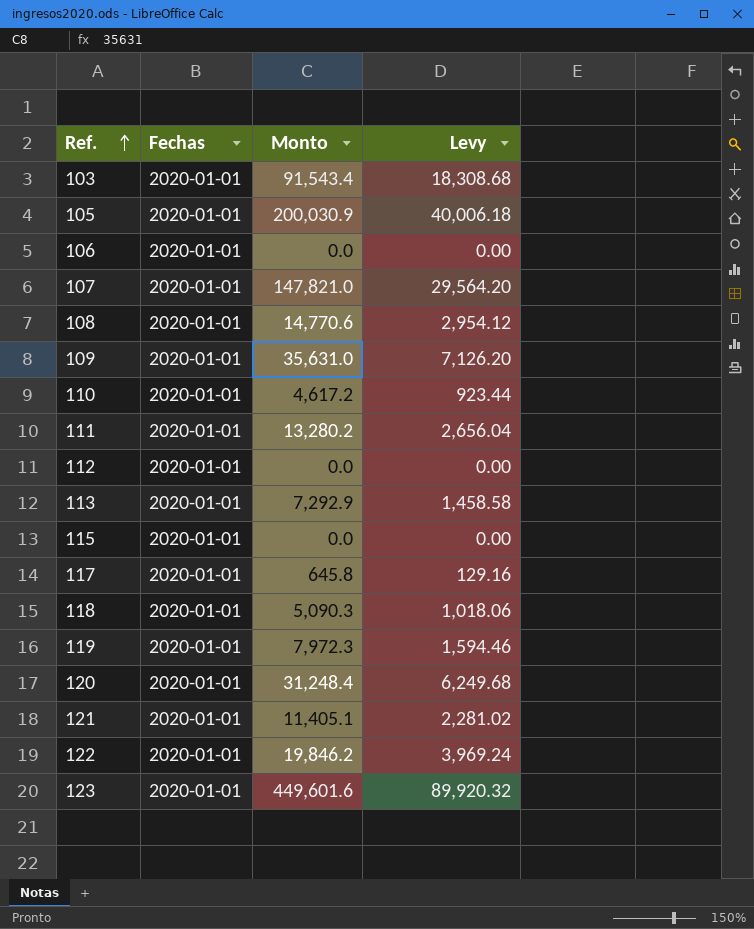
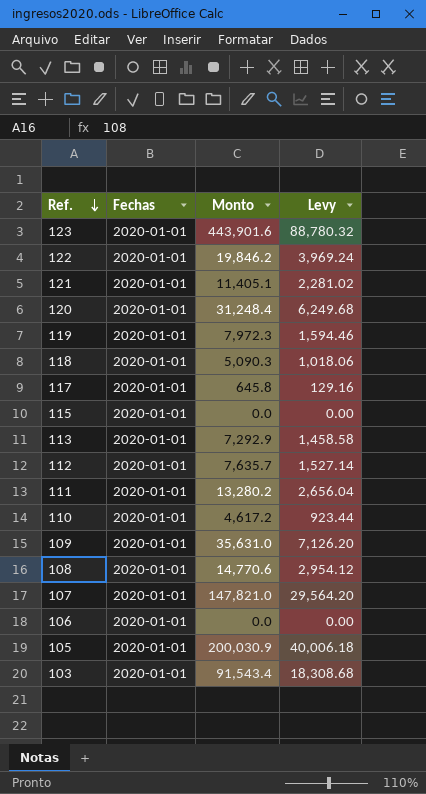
row order: Ref. ascending -> Ref. descending
123 | Monto: 449,601.6 -> 443,901.6
123 | Levy: 89,920.32 -> 88,780.32
112 | Monto: 0.0 -> 7,635.7
112 | Levy: 0.00 -> 1,527.14

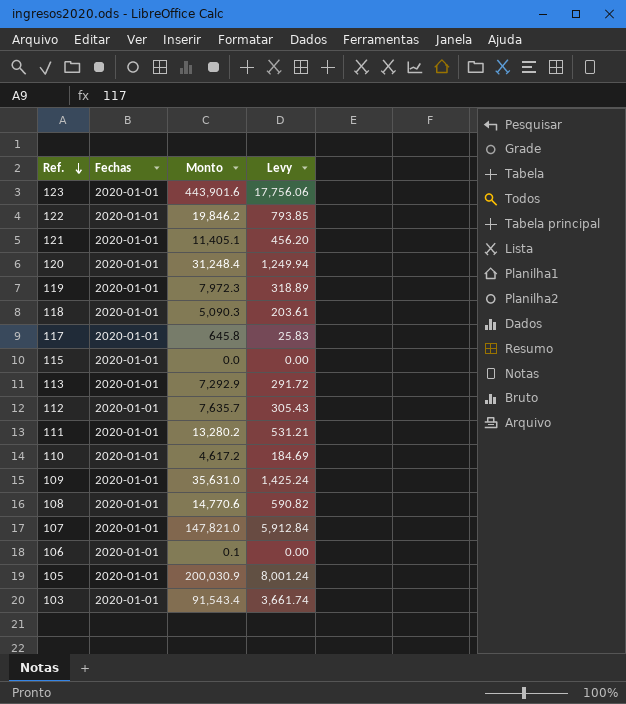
column Levy | formula: [Monto] * 0.2 -> [Monto] * 0.04
106 | Monto: 0.0 -> 0.1

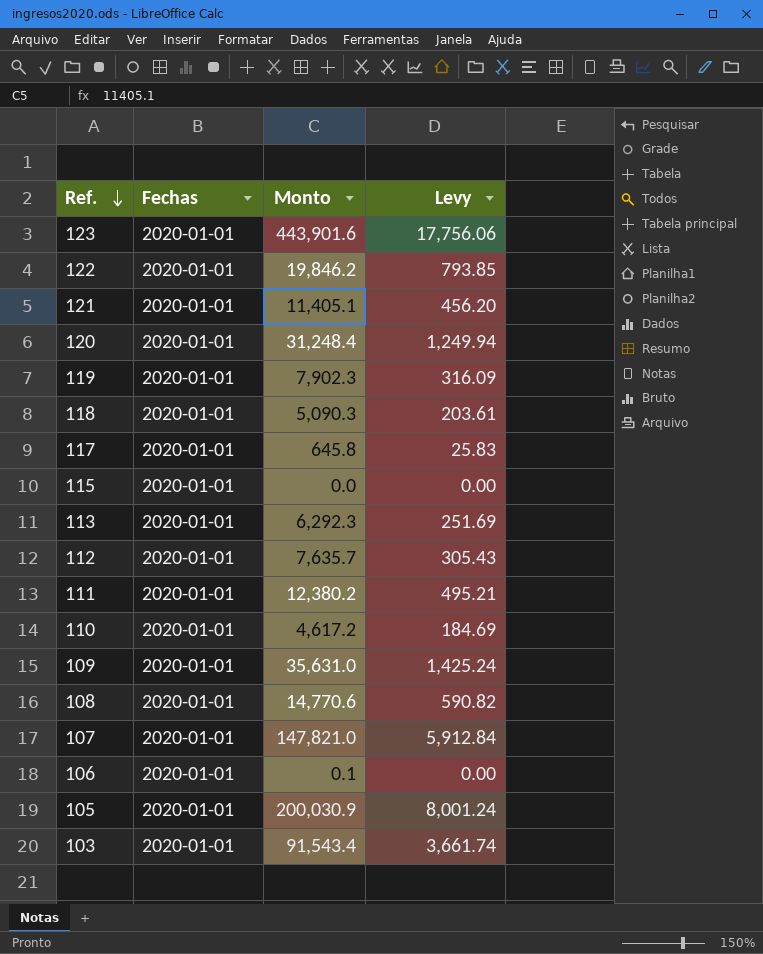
119 | Monto: 7,972.3 -> 7,902.3
119 | Levy: 318.89 -> 316.09
113 | Monto: 7,292.9 -> 6,292.3
113 | Levy: 291.72 -> 251.69
111 | Monto: 13,280.2 -> 12,380.2
111 | Levy: 531.21 -> 495.21

